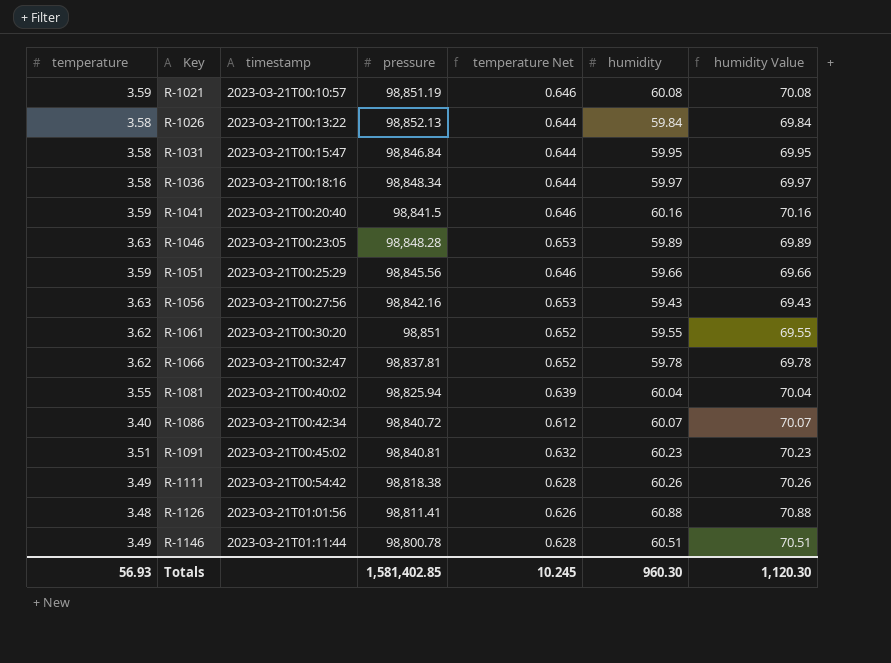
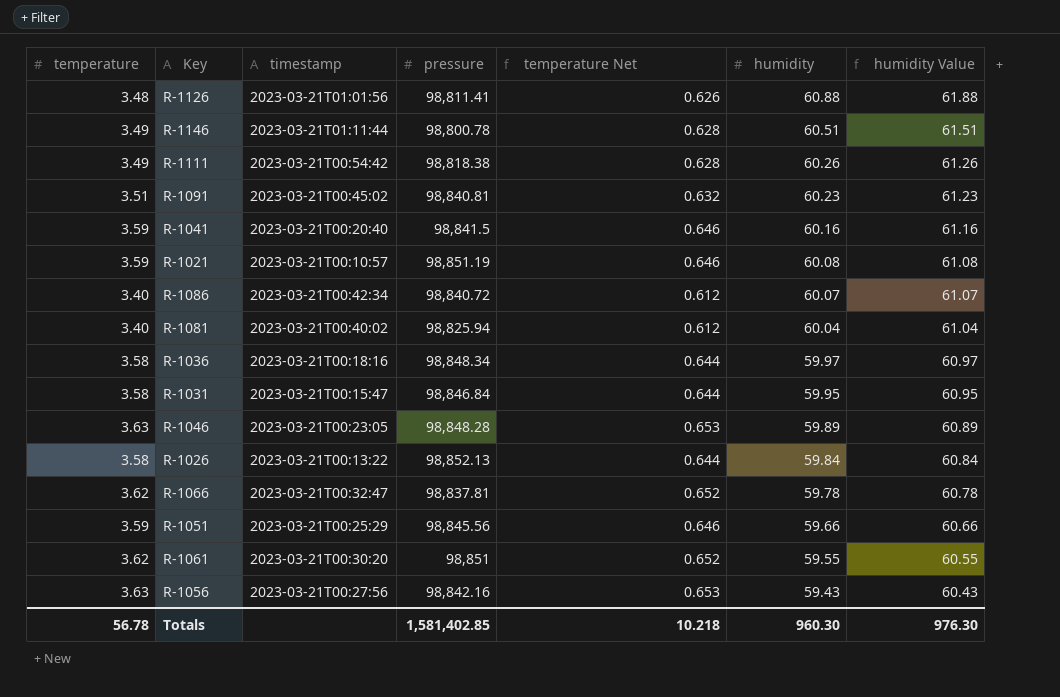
row order: Key ascending -> humidity descending
column humidity Value | formula: [humidity] + 10 -> [humidity] + 1
R-1081 | temperature: 3.55 -> 3.40
R-1081 | temperature Net: 0.639 -> 0.612
Totals | temperature: 56.93 -> 56.78
Totals | temperature Net: 10.245 -> 10.218
Totals | humidity Value: 1,120.30 -> 976.30

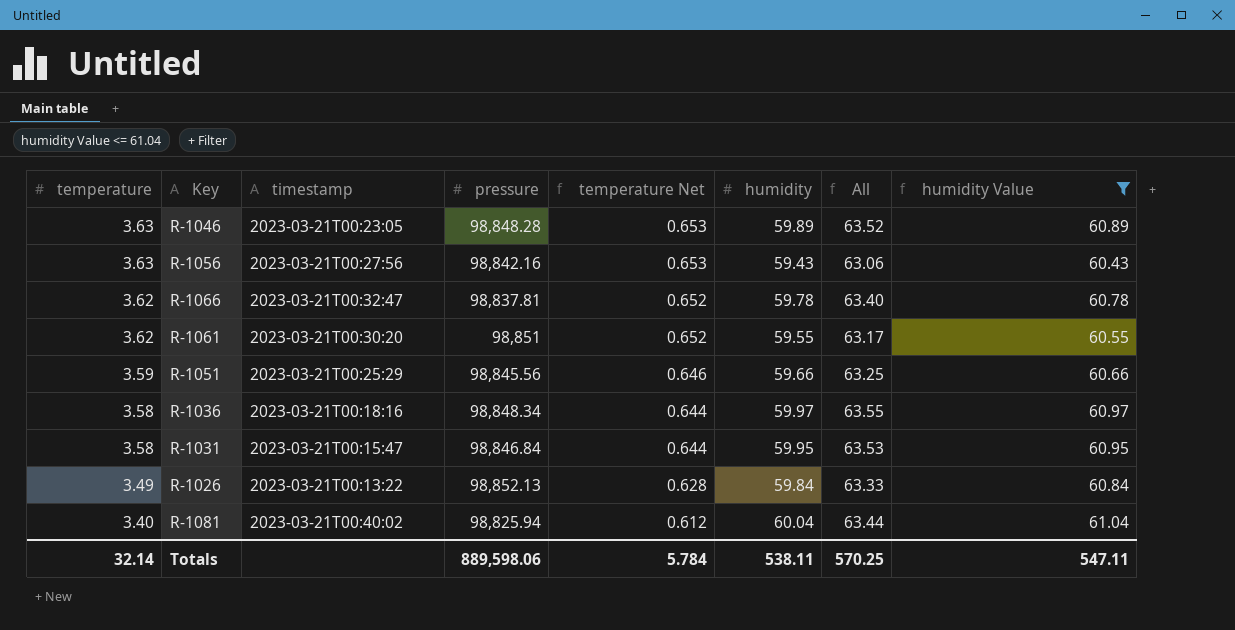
filter: none -> humidity Value <= 61.04
row order: humidity descending -> temperature descending
column All | formula: none -> [temperature] + [humidity]
R-1026 | temperature: 3.58 -> 3.49
R-1026 | temperature Net: 0.644 -> 0.628
Totals | temperature: 56.78 -> 32.14
Totals | pressure: 1,581,402.85 -> 889,598.06
Totals | temperature Net: 10.218 -> 5.784
Totals | humidity: 960.30 -> 538.11
Totals | humidity Value: 976.30 -> 547.11

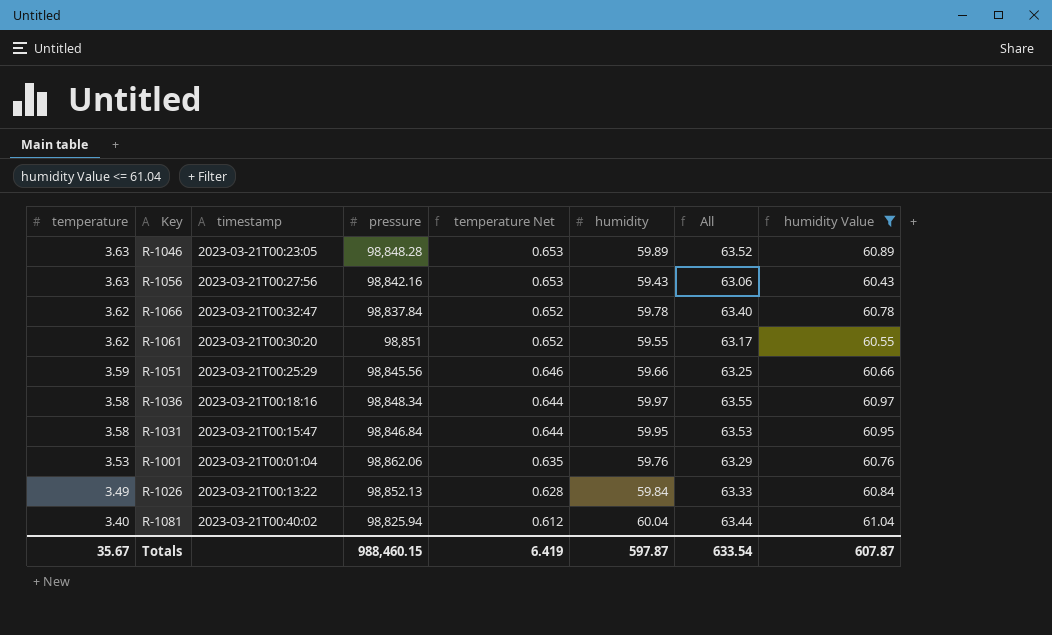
R-1066 | pressure: 98,837.81 -> 98,837.84
row R-1001: none -> 3.53 | 2023-03-21T00:01:04 | 98,862.06 | 0.635 | 59.76 | 63.29 | 60.76
Totals | temperature: 32.14 -> 35.67
Totals | pressure: 889,598.06 -> 988,460.15
Totals | temperature Net: 5.784 -> 6.419
Totals | humidity: 538.11 -> 597.87
Totals | All: 570.25 -> 633.54
Totals | humidity Value: 547.11 -> 607.87

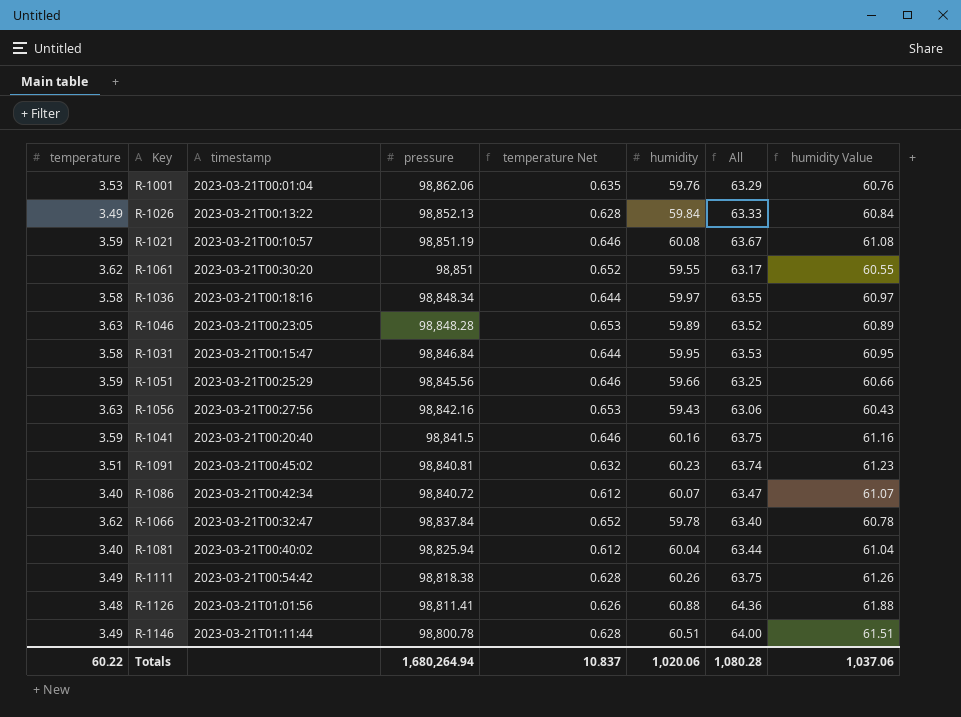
filter: humidity Value <= 61.04 -> none
row order: temperature descending -> pressure descending
Totals | temperature: 35.67 -> 60.22
Totals | pressure: 988,460.15 -> 1,680,264.94
Totals | temperature Net: 6.419 -> 10.837
Totals | humidity: 597.87 -> 1,020.06
Totals | All: 633.54 -> 1,080.28
Totals | humidity Value: 607.87 -> 1,037.06

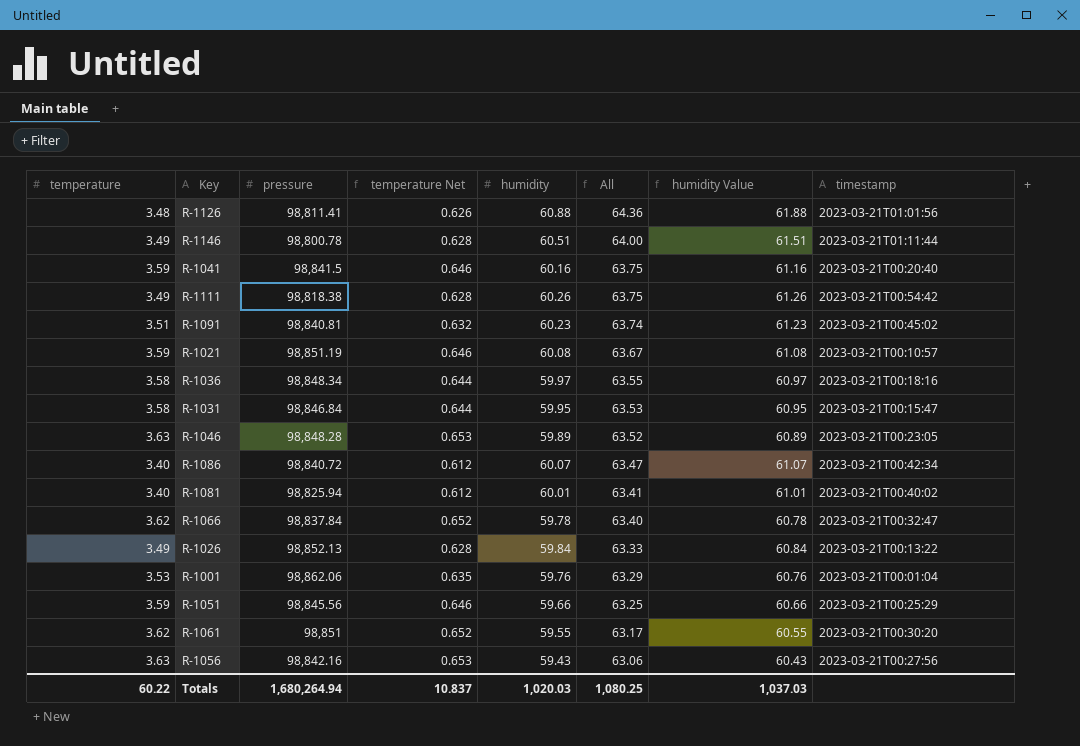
row order: pressure descending -> All descending
column timestamp | position: 3 -> 8
R-1081 | humidity: 60.04 -> 60.01
R-1081 | All: 63.44 -> 63.41
R-1081 | humidity Value: 61.04 -> 61.01
Totals | humidity: 1,020.06 -> 1,020.03
Totals | All: 1,080.28 -> 1,080.25
Totals | humidity Value: 1,037.06 -> 1,037.03

